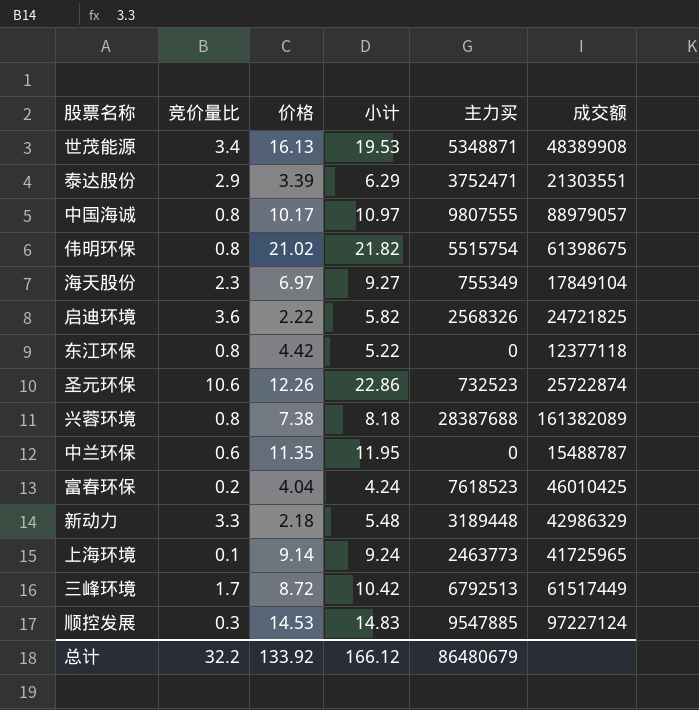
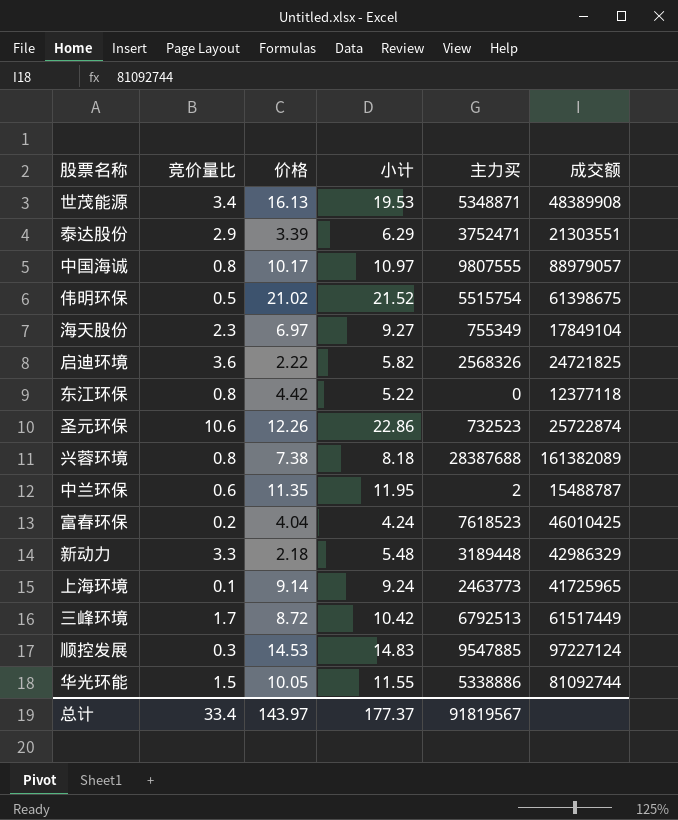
伟明环保 | 竞价量比: 0.8 -> 0.5
伟明环保 | 小计: 21.82 -> 21.52
中兰环保 | 主力买: 0 -> 2
row 华光环能: none -> 1.5 | 10.05 | 11.55 | 5338886 | 81092744
总计 | 竞价量比: 32.2 -> 33.4
总计 | 价格: 133.92 -> 143.97
总计 | 小计: 166.12 -> 177.37
总计 | 主力买: 86480679 -> 91819567

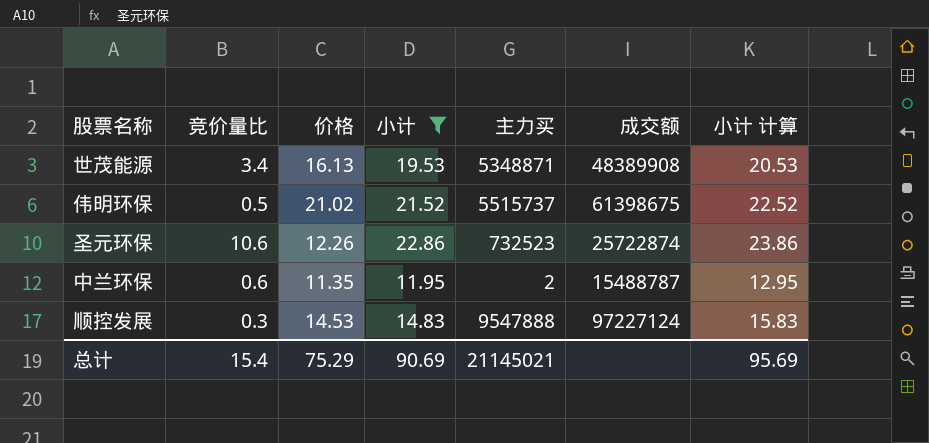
filter: none -> 小计 >= 11.95
column 小计 计算 | formula: none -> [小计] + 1
伟明环保 | 主力买: 5515754 -> 5515737
顺控发展 | 主力买: 9547885 -> 9547888
总计 | 竞价量比: 33.4 -> 15.4
总计 | 价格: 143.97 -> 75.29
总计 | 小计: 177.37 -> 90.69
总计 | 主力买: 91819567 -> 21145021

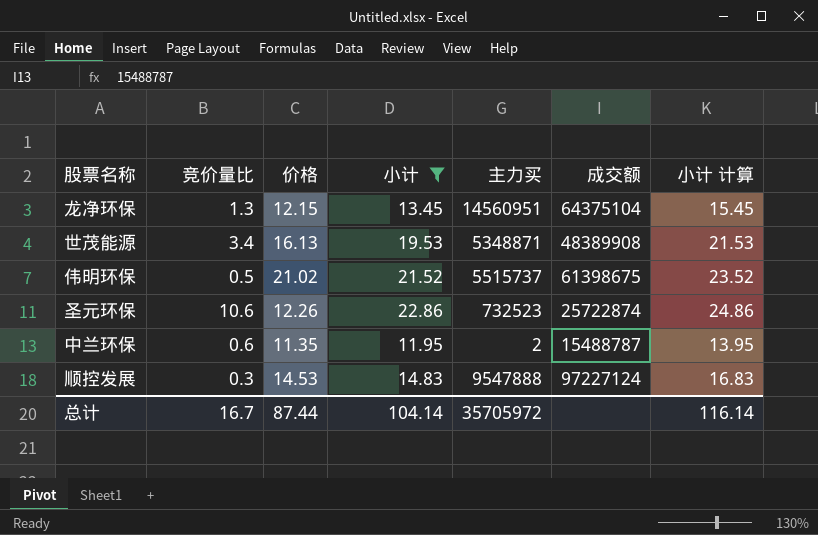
column 小计 计算 | formula: [小计] + 1 -> [小计] + 2
row 龙净环保: none -> 1.3 | 12.15 | 13.45 | 14560951 | 64375104 | 15.45
总计 | 竞价量比: 15.4 -> 16.7
总计 | 价格: 75.29 -> 87.44
总计 | 小计: 90.69 -> 104.14
总计 | 主力买: 21145021 -> 35705972
总计 | 小计 计算: 95.69 -> 116.14

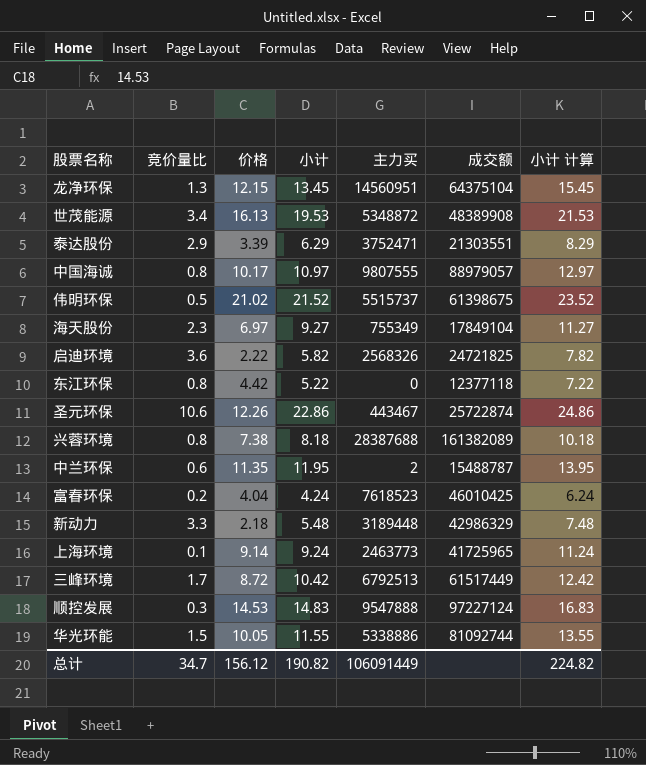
filter: 小计 >= 11.95 -> none
世茂能源 | 主力买: 5348871 -> 5348872
圣元环保 | 主力买: 732523 -> 443467
总计 | 竞价量比: 16.7 -> 34.7
总计 | 价格: 87.44 -> 156.12
总计 | 小计: 104.14 -> 190.82
总计 | 主力买: 35705972 -> 106091449
总计 | 小计 计算: 116.14 -> 224.82

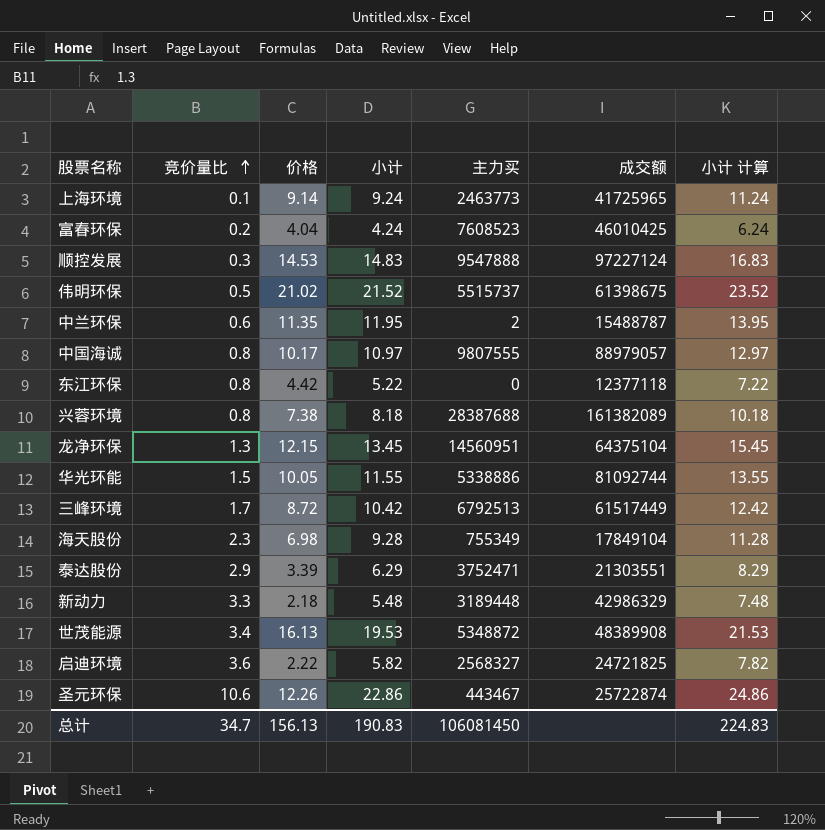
row order: none -> 竞价量比 ascending
富春环保 | 主力买: 7618523 -> 7608523
海天股份 | 价格: 6.97 -> 6.98
海天股份 | 小计: 9.27 -> 9.28
海天股份 | 小计 计算: 11.27 -> 11.28
启迪环境 | 主力买: 2568326 -> 2568327
总计 | 价格: 156.12 -> 156.13
总计 | 小计: 190.82 -> 190.83
总计 | 主力买: 106091449 -> 106081450
总计 | 小计 计算: 224.82 -> 224.83

